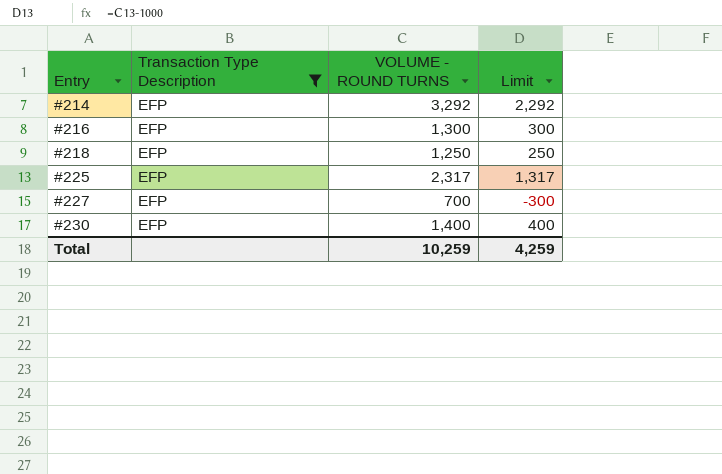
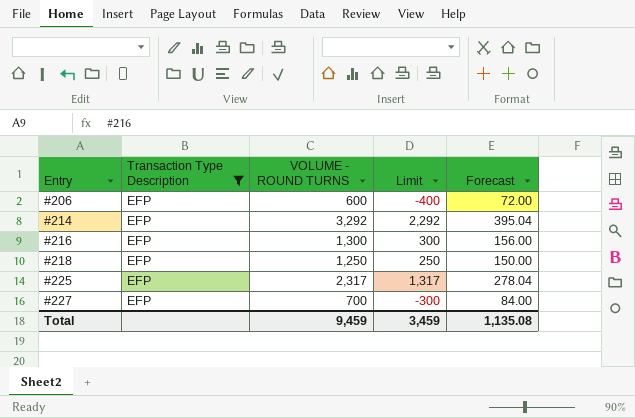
column Forecast | formula: none -> [VOLUME - ROUND TURNS] * 0.12
row #230: EFP | 1,400 | 400 -> none
row #206: none -> EFP | 600 | -400 | 72.00
Total | VOLUME - ROUND TURNS: 10,259 -> 9,459
Total | Limit: 4,259 -> 3,459

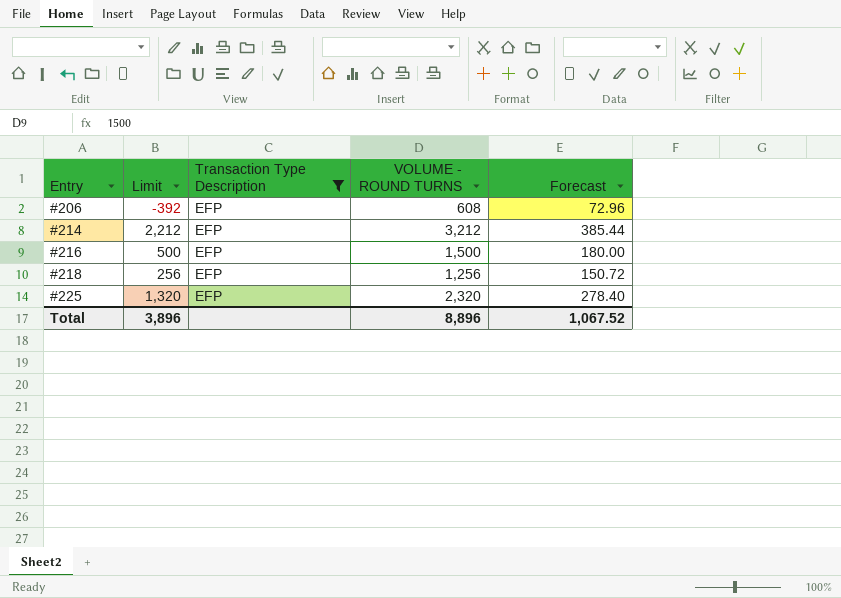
column Limit | position: 4 -> 2
row #227: EFP | 700 | -300 | 84.00 -> none
#206 | Limit: -400 -> -392
#206 | VOLUME - ROUND TURNS: 600 -> 608
#206 | Forecast: 72.00 -> 72.96
#214 | Limit: 2,292 -> 2,212
#214 | VOLUME - ROUND TURNS: 3,292 -> 3,212
#214 | Forecast: 395.04 -> 385.44
#216 | Limit: 300 -> 500
#216 | VOLUME - ROUND TURNS: 1,300 -> 1,500
#216 | Forecast: 156.00 -> 180.00
#218 | Limit: 250 -> 256
#218 | VOLUME - ROUND TURNS: 1,250 -> 1,256
#218 | Forecast: 150.00 -> 150.72
#225 | Limit: 1,317 -> 1,320
#225 | VOLUME - ROUND TURNS: 2,317 -> 2,320
#225 | Forecast: 278.04 -> 278.40
Total | Limit: 3,459 -> 3,896
Total | VOLUME - ROUND TURNS: 9,459 -> 8,896
Total | Forecast: 1,135.08 -> 1,067.52

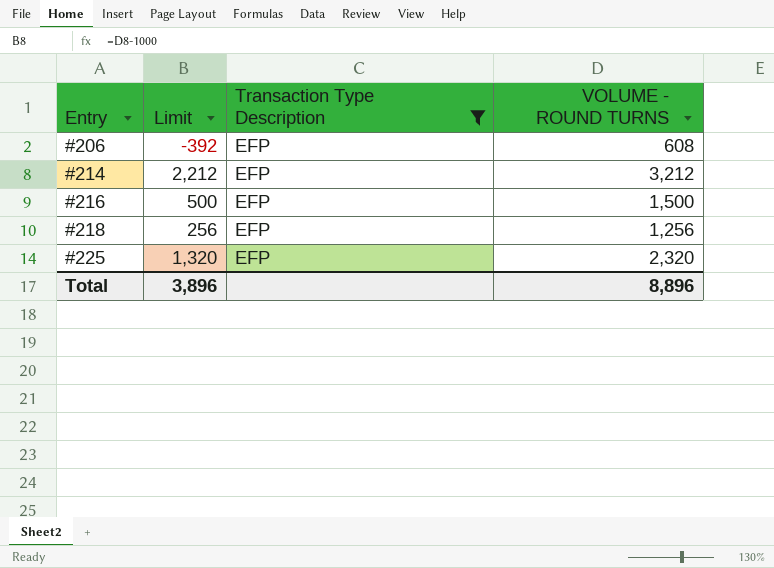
column Forecast | formula: [VOLUME - ROUND TURNS] * 0.12 -> none

